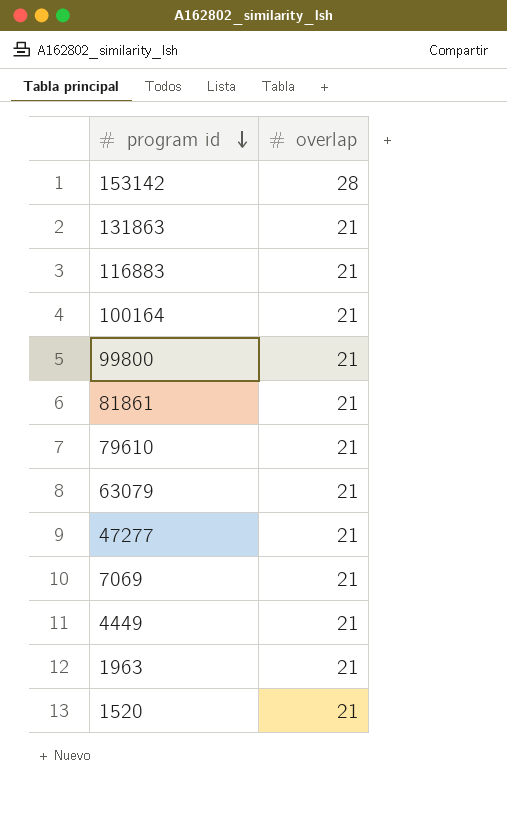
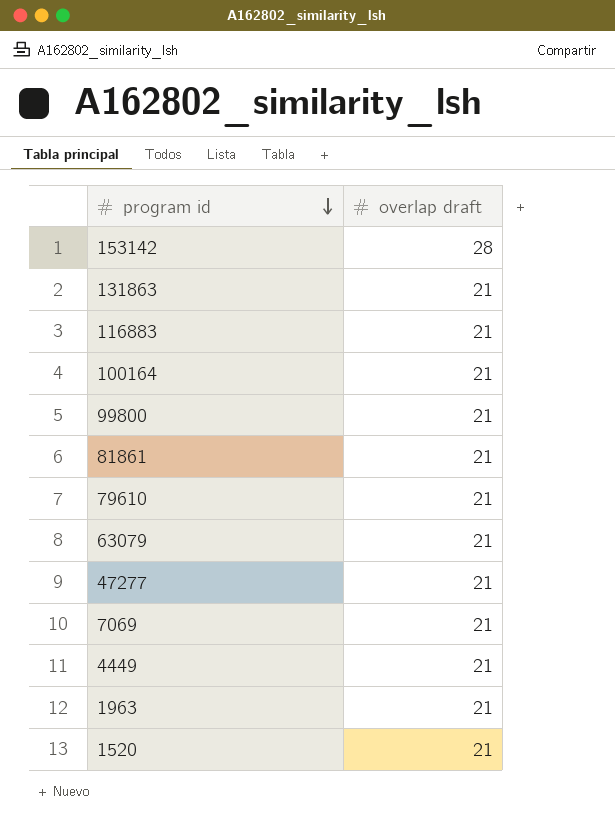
column name: overlap -> overlap draft

